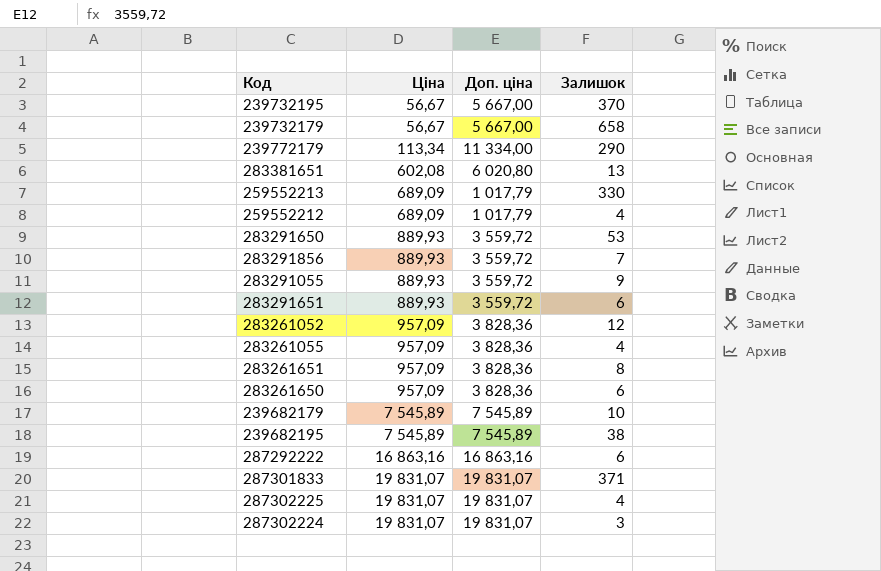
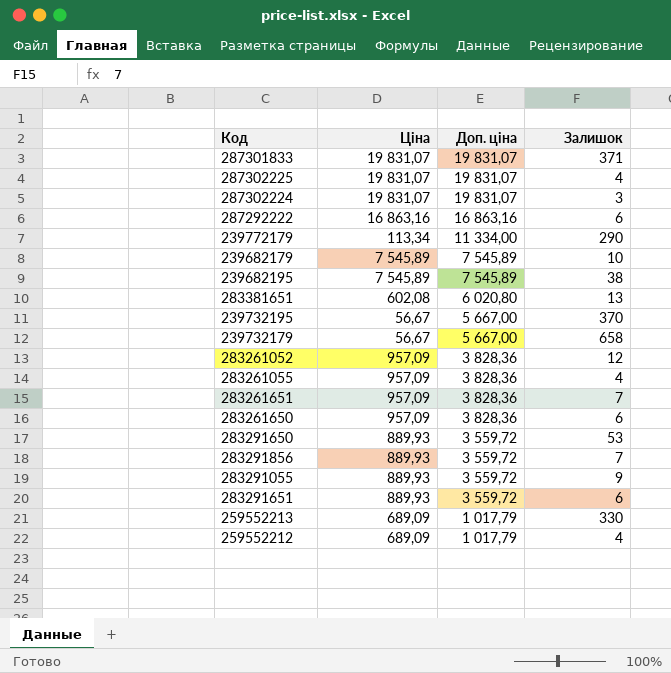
row order: Ціна ascending -> Доп. ціна descending
283261651 | Залишок: 8 -> 7

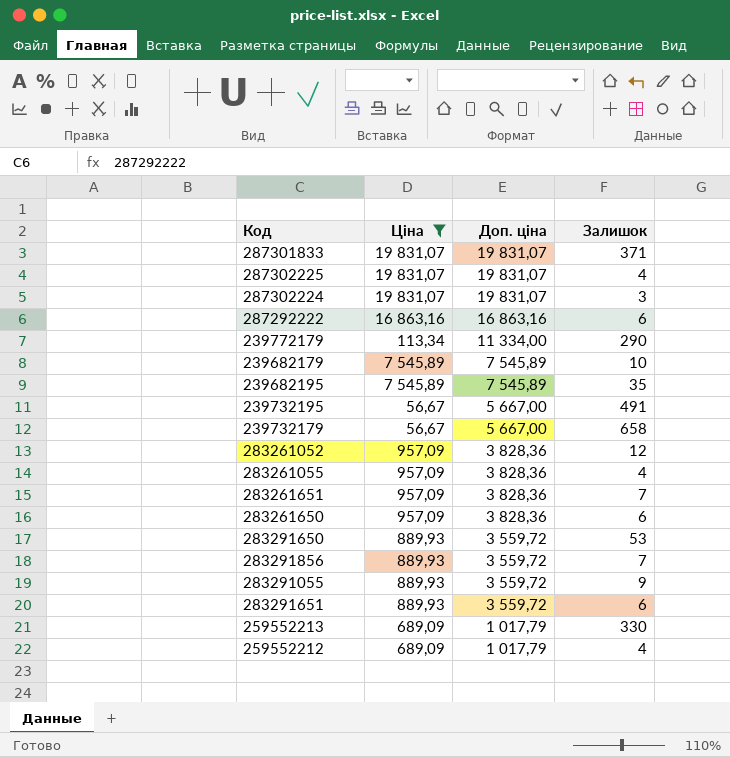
filter: none -> Ціна != 602,08
239682195 | Залишок: 38 -> 35
239732195 | Залишок: 370 -> 491

